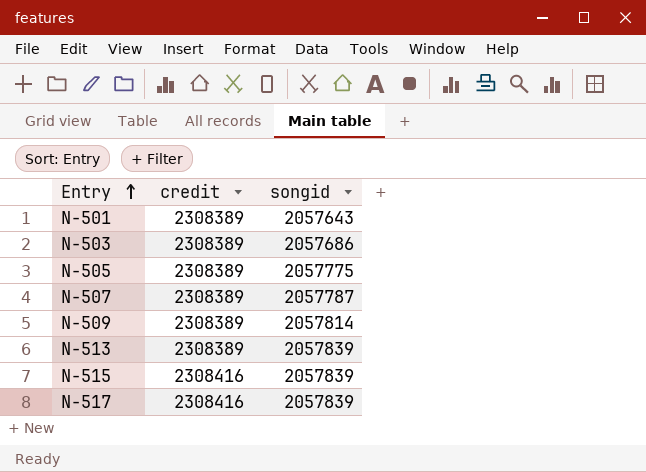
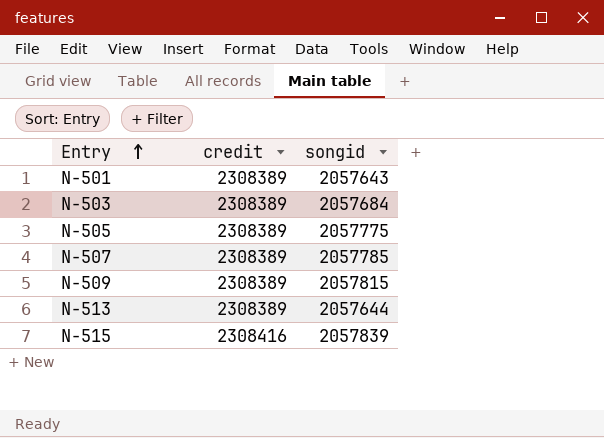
row N-517: 2308416 | 2057839 -> none
N-503 | songid: 2057686 -> 2057684
N-507 | songid: 2057787 -> 2057785
N-509 | songid: 2057814 -> 2057815
N-513 | songid: 2057839 -> 2057644

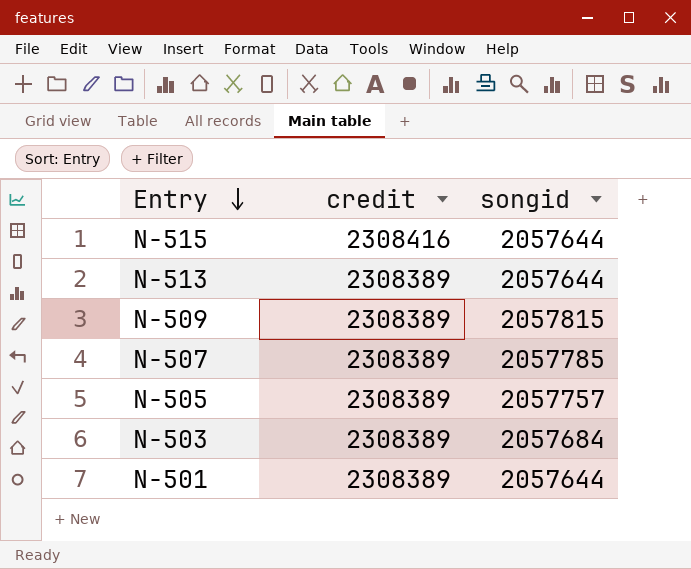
row order: Entry ascending -> Entry descending
N-515 | songid: 2057839 -> 2057644
N-505 | songid: 2057775 -> 2057757
N-501 | songid: 2057643 -> 2057644

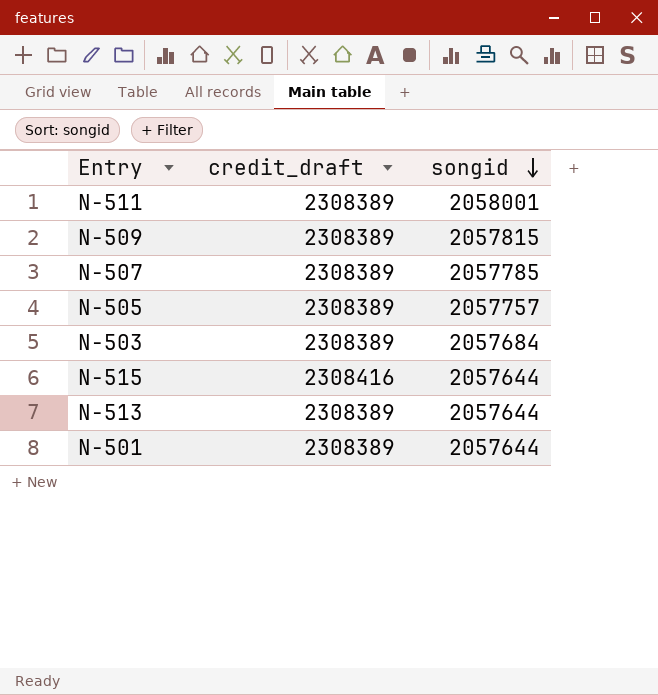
row order: Entry descending -> songid descending
column name: credit -> credit_draft
row N-511: none -> 2308389 | 2058001

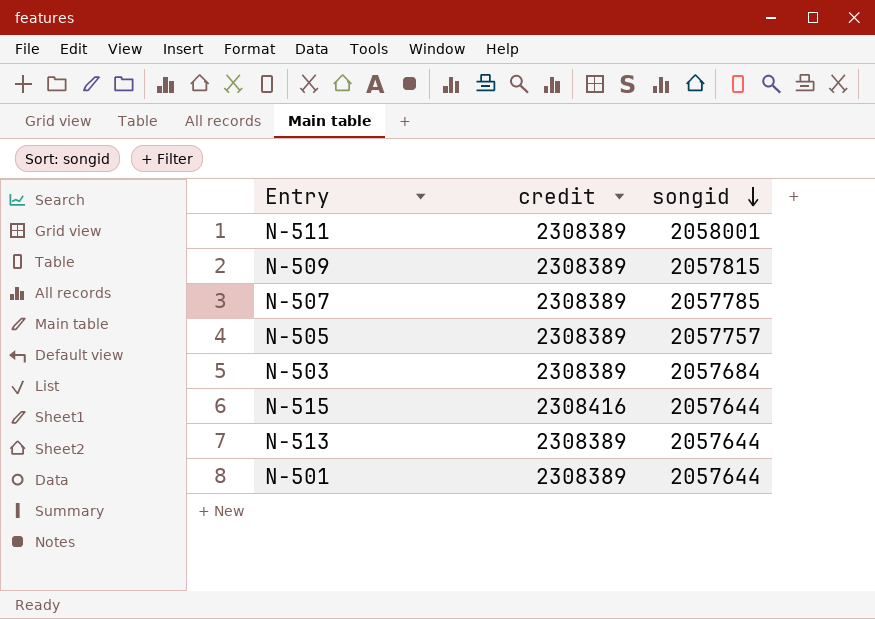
column name: credit_draft -> credit

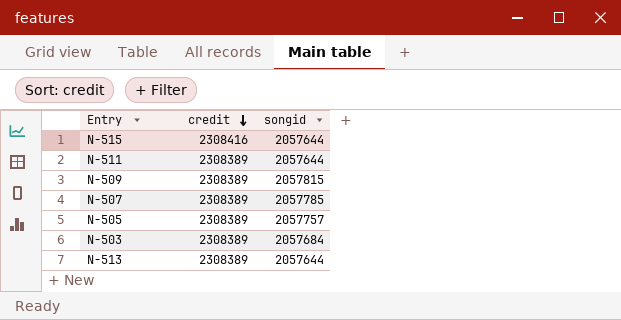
row order: songid descending -> credit descending
row N-501: 2308389 | 2057644 -> none
N-511 | songid: 2058001 -> 2057644

